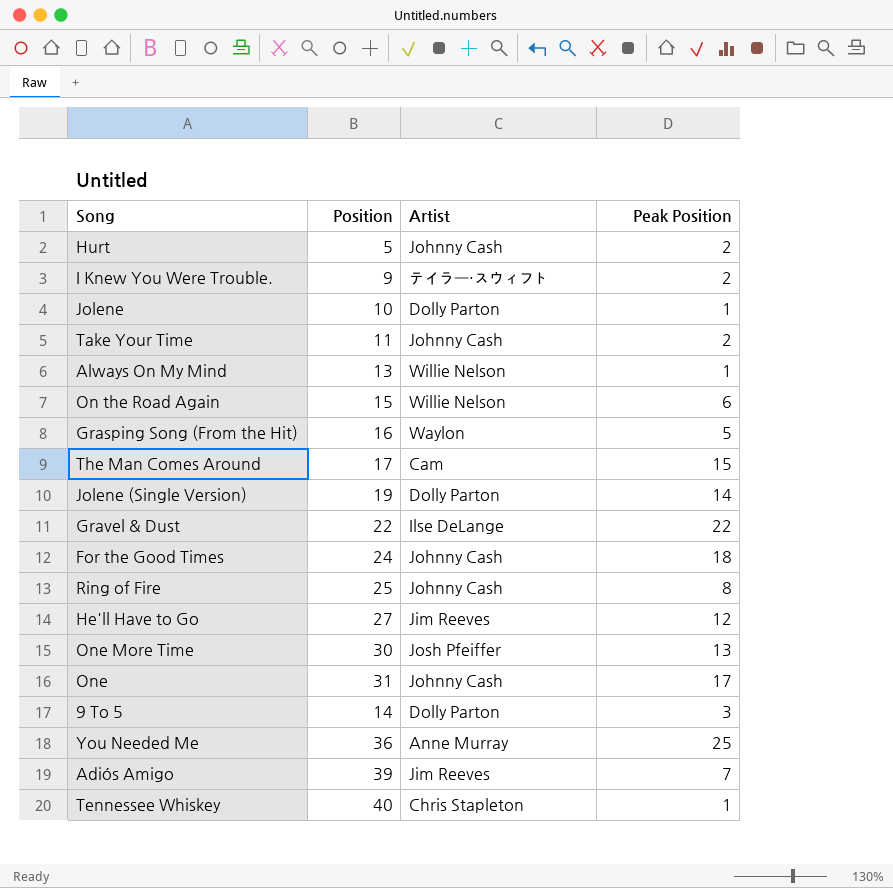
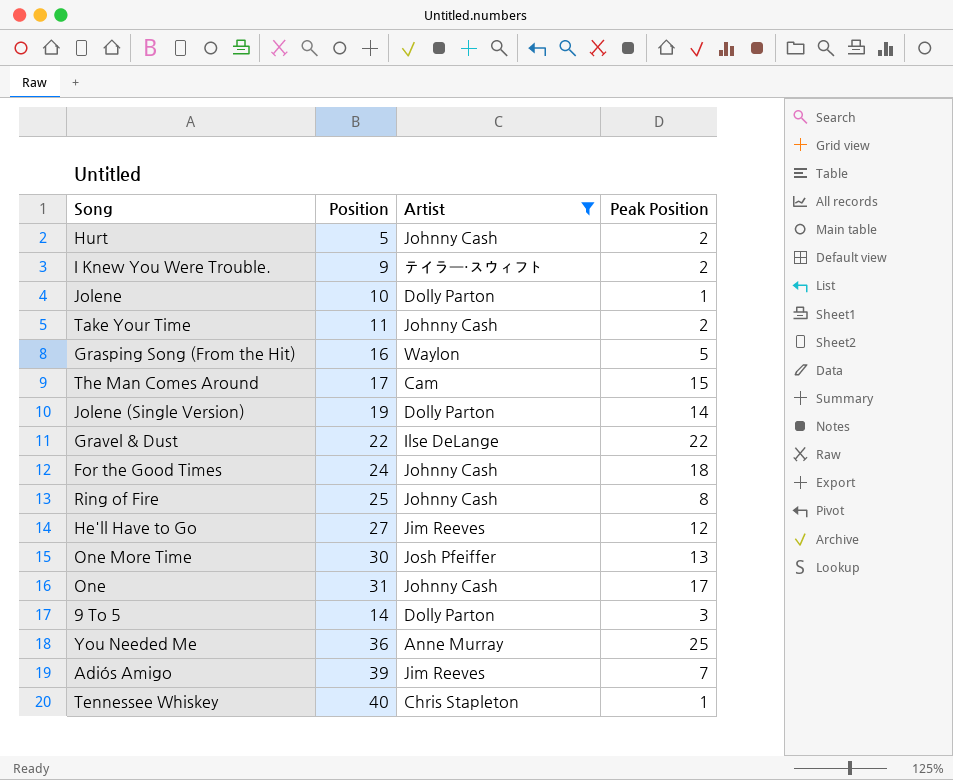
filter: none -> Artist != Willie Nelson

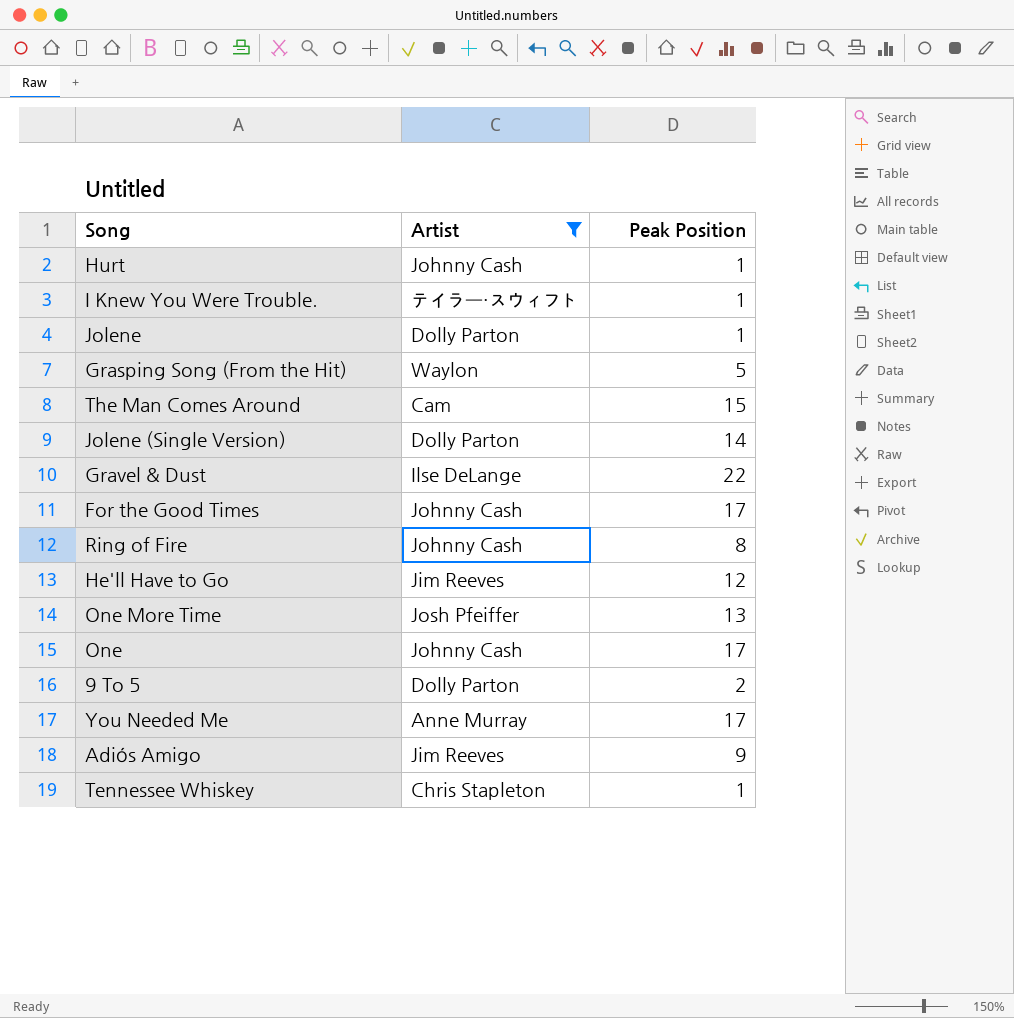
column Position | position: 2 -> none
row Take Your Time: 11 | Johnny Cash | 2 -> none
Hurt | Peak Position: 2 -> 1
I Knew You Were Trouble. | Peak Position: 2 -> 1
For the Good Times | Peak Position: 18 -> 17
9 To 5 | Peak Position: 3 -> 2
You Needed Me | Peak Position: 25 -> 17
Adiós Amigo | Peak Position: 7 -> 9

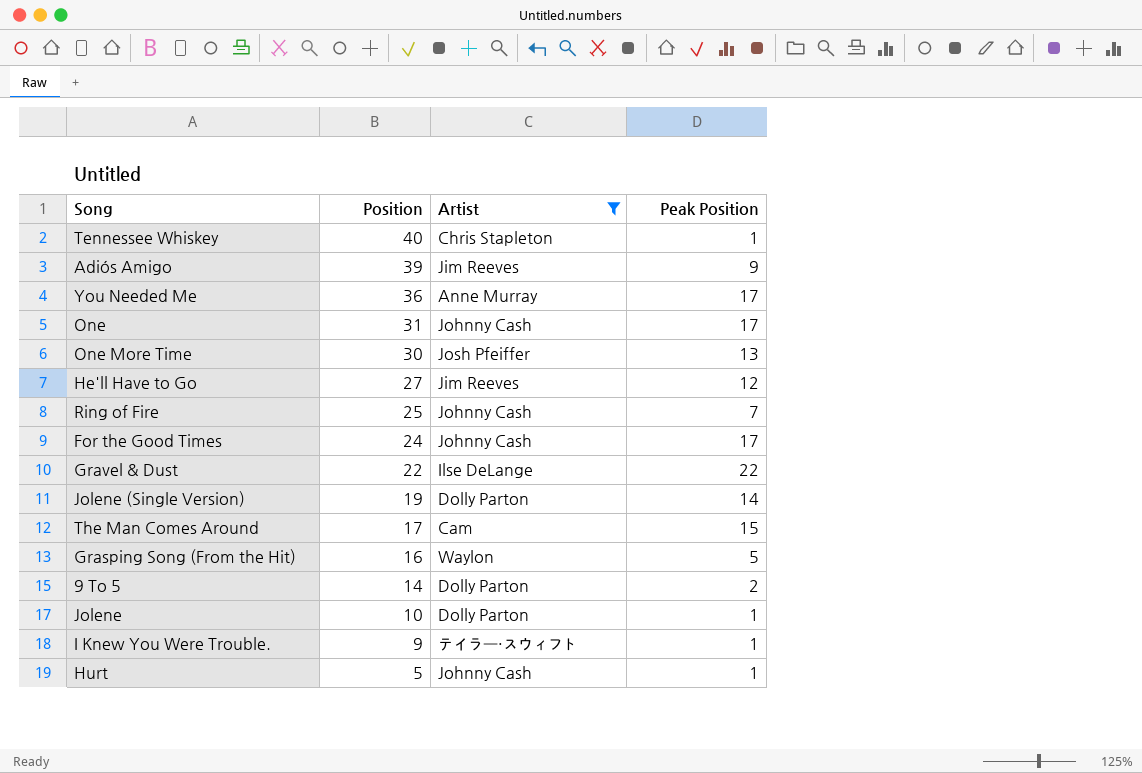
row order: none -> Position descending
column Position | position: none -> 2
Ring of Fire | Peak Position: 8 -> 7

